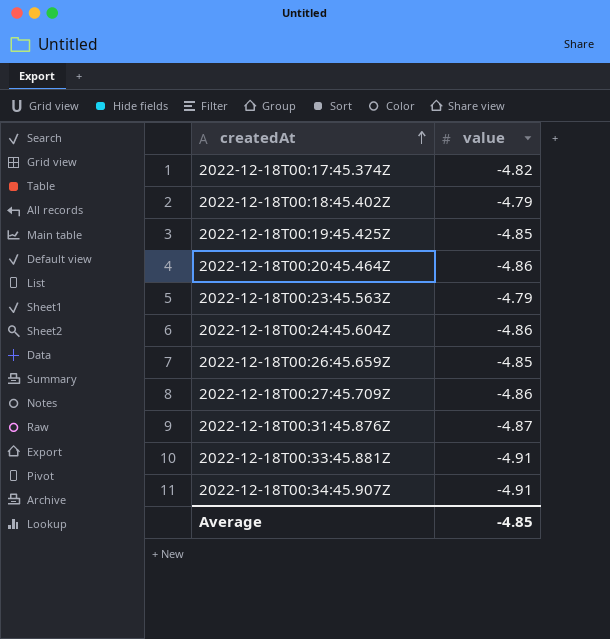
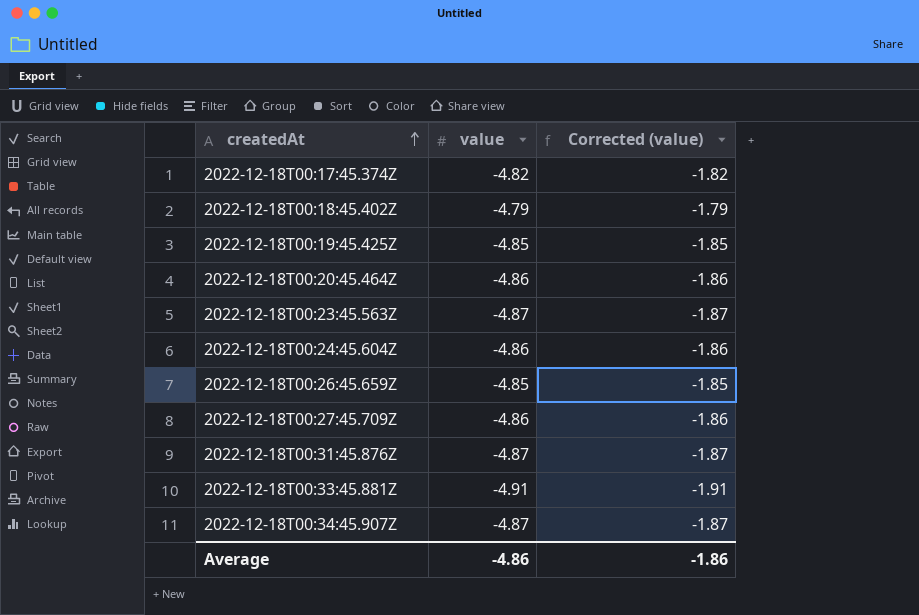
column Corrected (value) | formula: none -> [value] + 3
2022-12-18T00:23:45.563Z | value: -4.79 -> -4.87
2022-12-18T00:34:45.907Z | value: -4.91 -> -4.87
Average | value: -4.85 -> -4.86

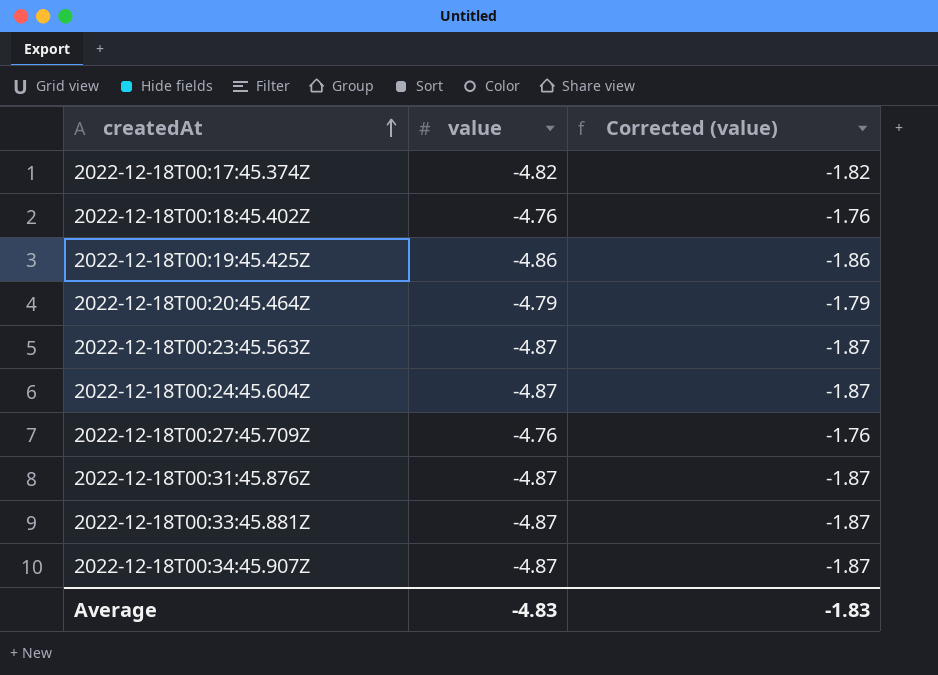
row 2022-12-18T00:26:45.659Z: -4.85 | -1.85 -> none
2022-12-18T00:18:45.402Z | value: -4.79 -> -4.76
2022-12-18T00:18:45.402Z | Corrected (value): -1.79 -> -1.76
2022-12-18T00:19:45.425Z | value: -4.85 -> -4.86
2022-12-18T00:19:45.425Z | Corrected (value): -1.85 -> -1.86
2022-12-18T00:20:45.464Z | value: -4.86 -> -4.79
2022-12-18T00:20:45.464Z | Corrected (value): -1.86 -> -1.79
2022-12-18T00:24:45.604Z | value: -4.86 -> -4.87
2022-12-18T00:24:45.604Z | Corrected (value): -1.86 -> -1.87
2022-12-18T00:27:45.709Z | value: -4.86 -> -4.76
2022-12-18T00:27:45.709Z | Corrected (value): -1.86 -> -1.76
2022-12-18T00:33:45.881Z | value: -4.91 -> -4.87
2022-12-18T00:33:45.881Z | Corrected (value): -1.91 -> -1.87
Average | value: -4.86 -> -4.83
Average | Corrected (value): -1.86 -> -1.83

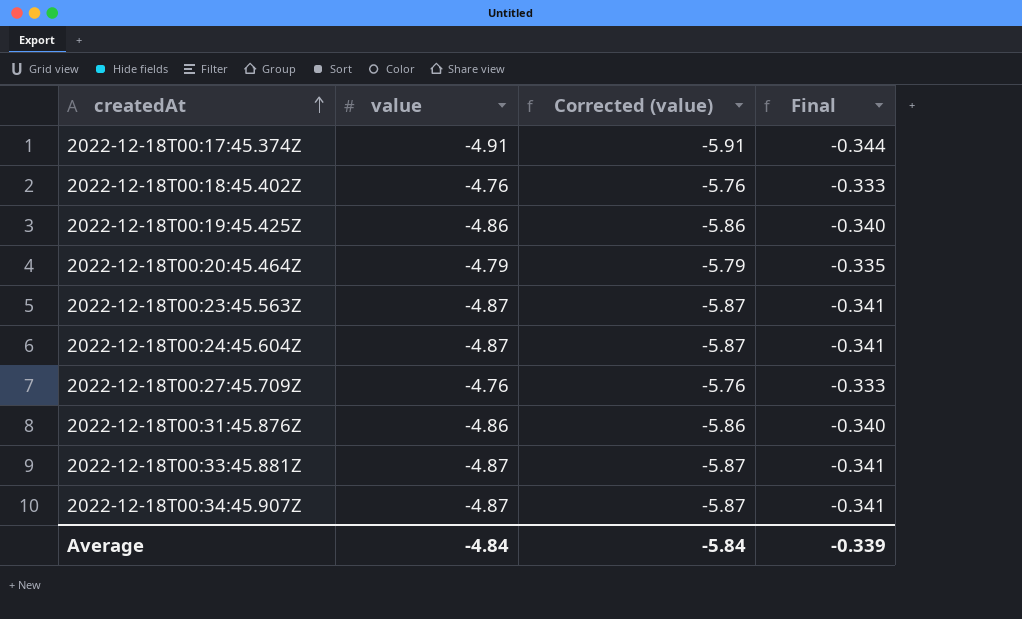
column Corrected (value) | formula: [value] + 3 -> [value] - 1
column Final | formula: none -> [value] * 0.07
2022-12-18T00:17:45.374Z | value: -4.82 -> -4.91
2022-12-18T00:31:45.876Z | value: -4.87 -> -4.86
Average | value: -4.83 -> -4.84
Average | Corrected (value): -1.83 -> -5.84

